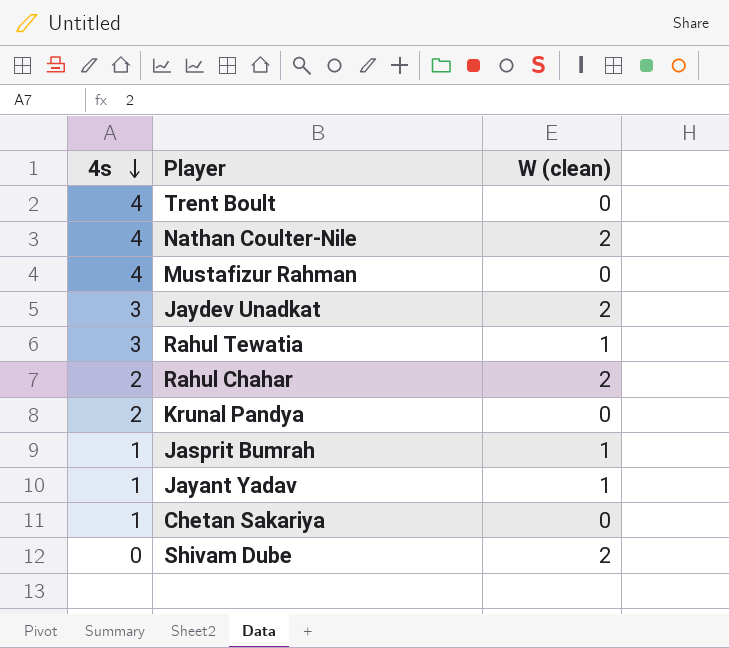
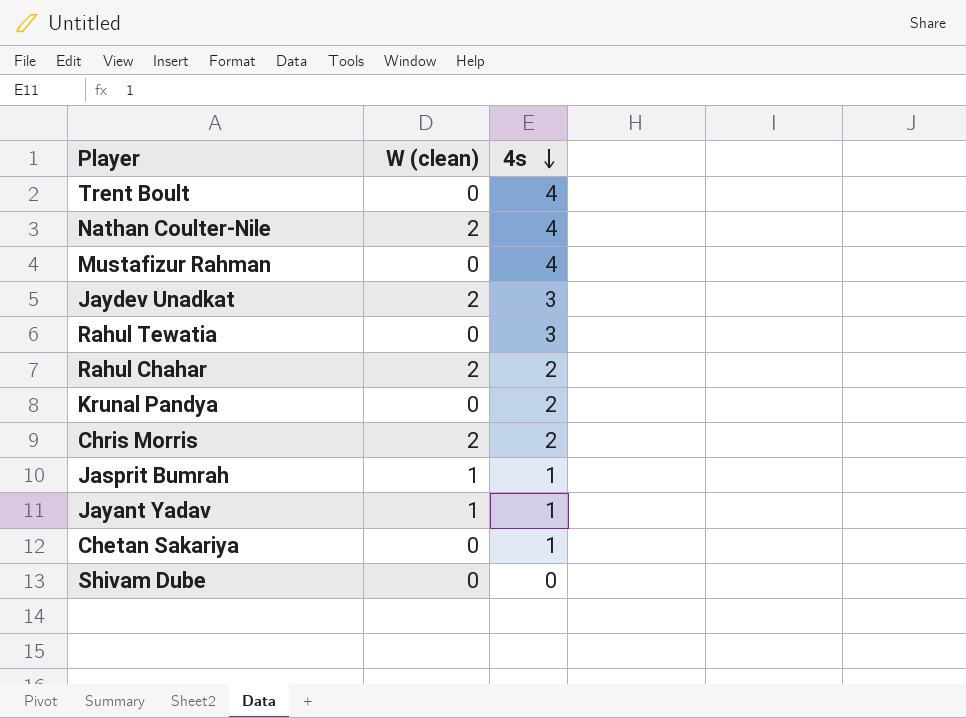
column 4s | position: 1 -> 3
Rahul Tewatia | W (clean): 1 -> 0
row Chris Morris: none -> 2 | 2
Shivam Dube | W (clean): 2 -> 0

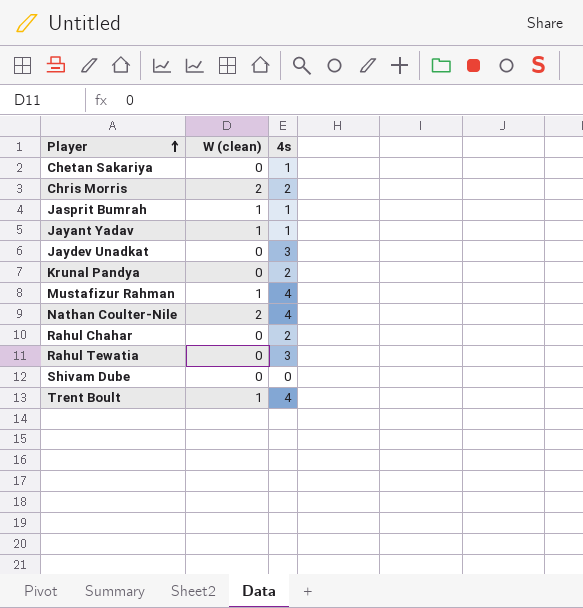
row order: 4s descending -> Player ascending
Jaydev Unadkat | W (clean): 2 -> 0
Mustafizur Rahman | W (clean): 0 -> 1
Rahul Chahar | W (clean): 2 -> 0
Trent Boult | W (clean): 0 -> 1

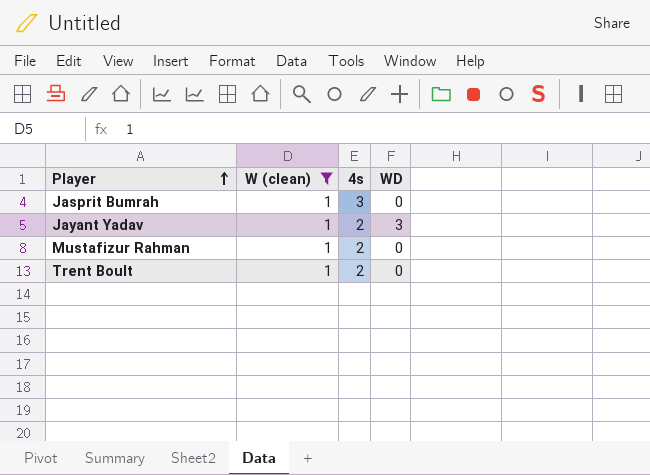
filter: none -> W (clean) = 1
column WD | position: none -> 4
Jasprit Bumrah | 4s: 1 -> 3
Jayant Yadav | 4s: 1 -> 2
Mustafizur Rahman | 4s: 4 -> 2
Trent Boult | 4s: 4 -> 2

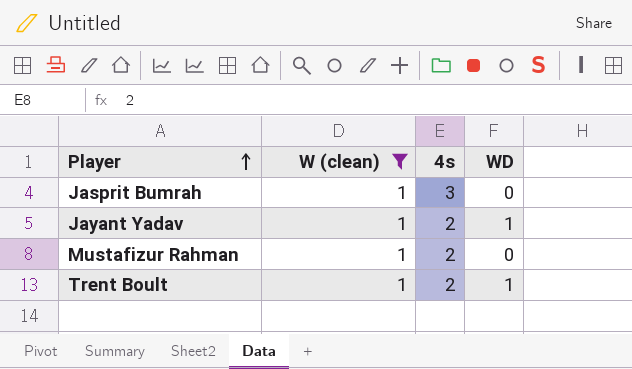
Jayant Yadav | WD: 3 -> 1
Trent Boult | WD: 0 -> 1

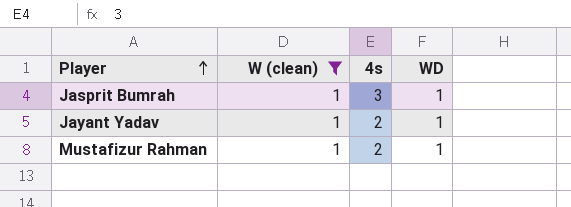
row Trent Boult: 1 | 2 | 1 -> none
Jasprit Bumrah | WD: 0 -> 1
Mustafizur Rahman | WD: 0 -> 1

